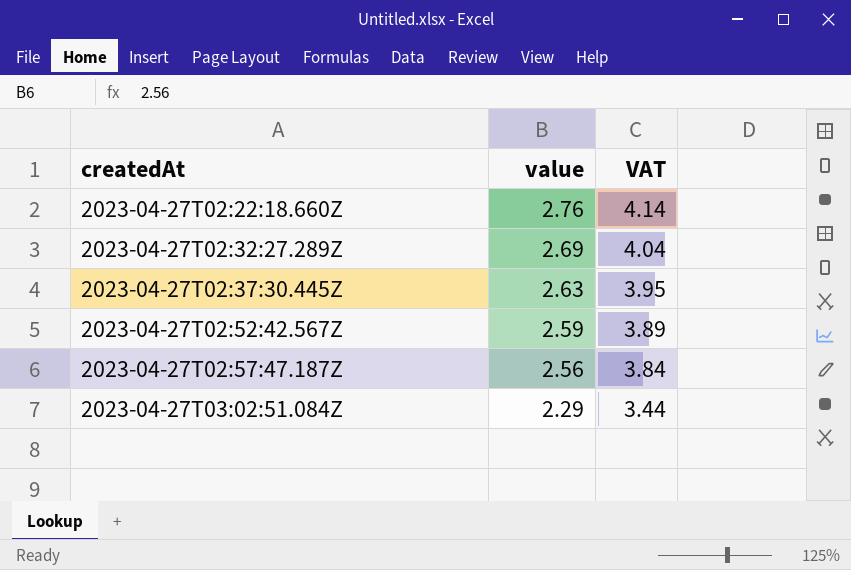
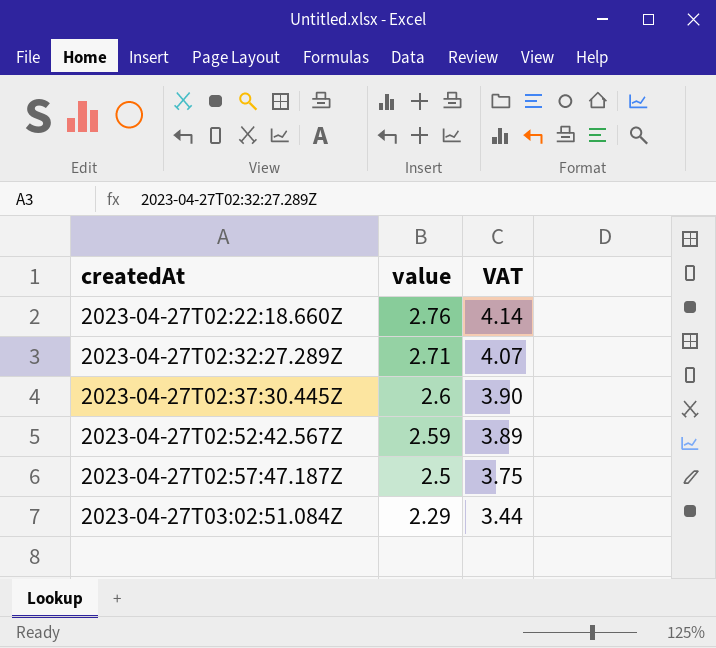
2023-04-27T02:32:27.289Z | value: 2.69 -> 2.71
2023-04-27T02:32:27.289Z | VAT: 4.04 -> 4.07
2023-04-27T02:37:30.445Z | value: 2.63 -> 2.6
2023-04-27T02:37:30.445Z | VAT: 3.95 -> 3.90
2023-04-27T02:57:47.187Z | value: 2.56 -> 2.5
2023-04-27T02:57:47.187Z | VAT: 3.84 -> 3.75

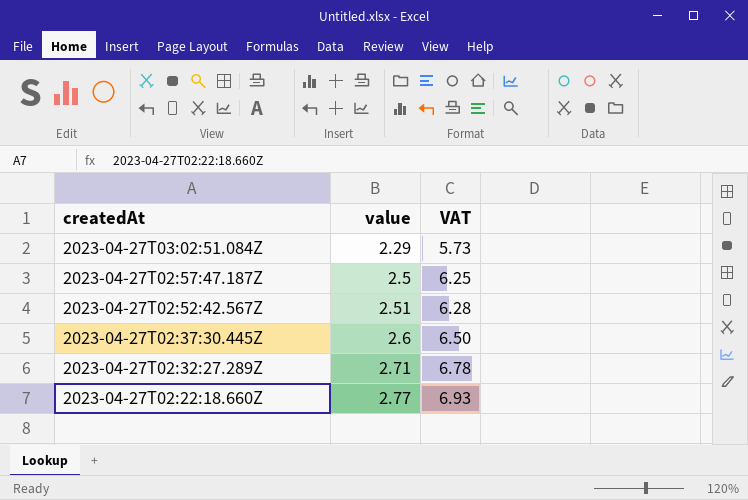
row order: createdAt ascending -> createdAt descending
column VAT | formula: [value] * 1.5 -> [value] * 2.5
2023-04-27T02:52:42.567Z | value: 2.59 -> 2.51
2023-04-27T02:22:18.660Z | value: 2.76 -> 2.77

